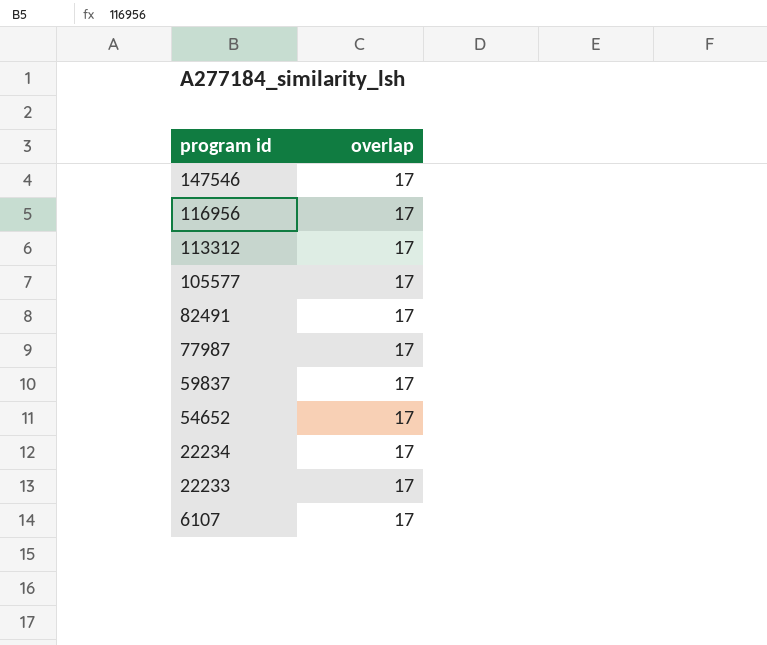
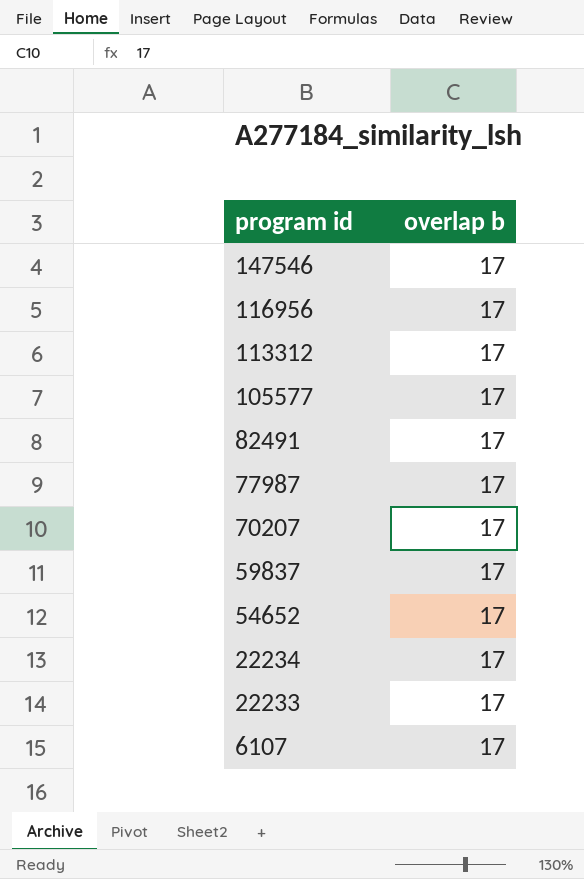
column name: overlap -> overlap b
row 70207: none -> 17

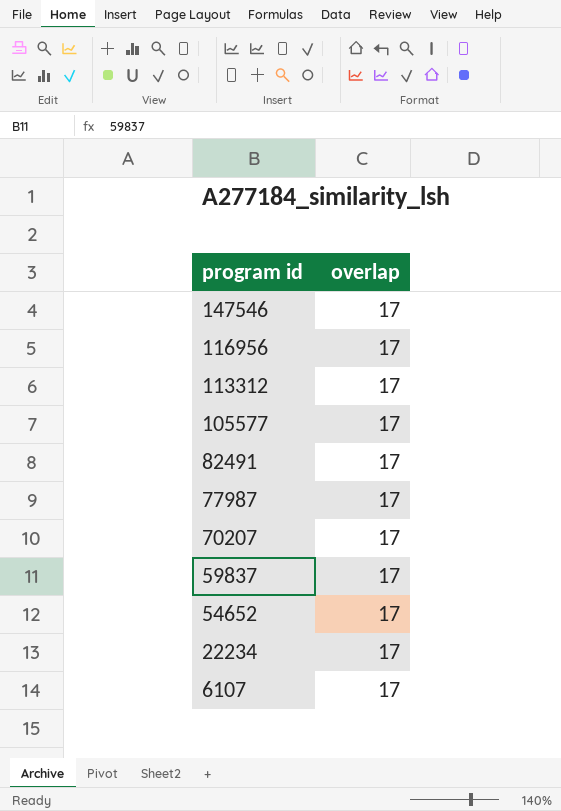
column name: overlap b -> overlap
row 22233: 17 -> none

